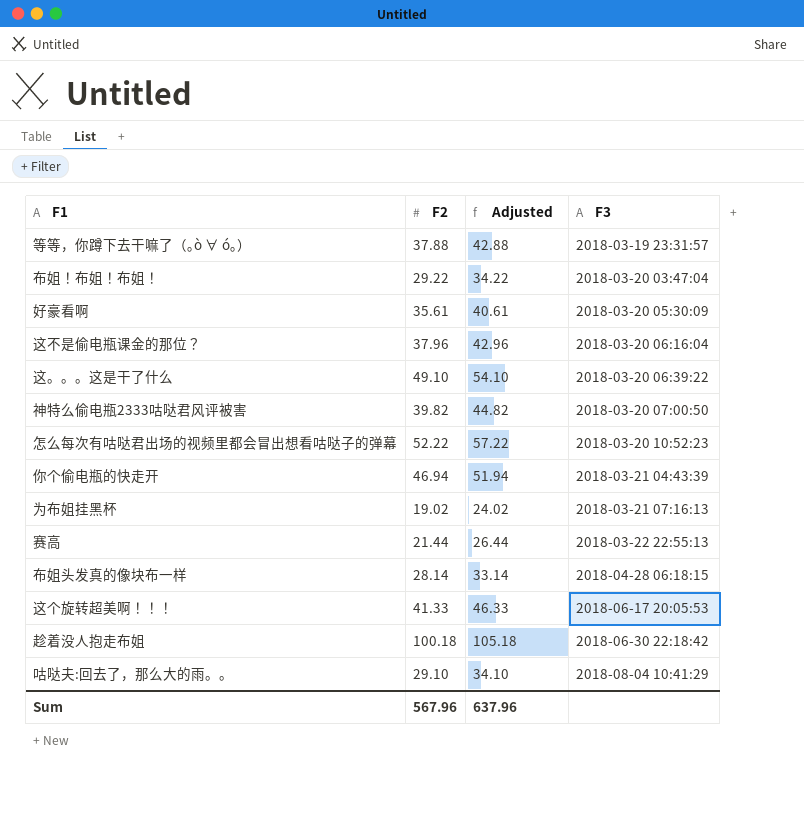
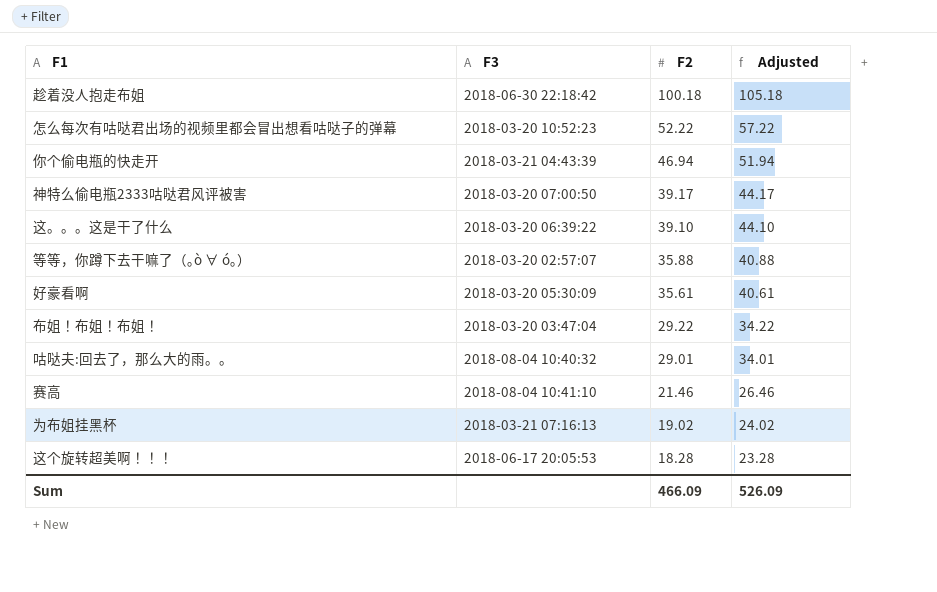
row order: F3 ascending -> F2 descending
column F3 | position: 4 -> 2
row 这不是偷电瓶课金的那位？: 37.96 | 42.96 | 2018-03-20 06:16:04 -> none
row 布姐头发真的像块布一样: 28.14 | 33.14 | 2018-04-28 06:18:15 -> none
神特么偷电瓶2333咕哒君风评被害 | F2: 39.82 -> 39.17
神特么偷电瓶2333咕哒君风评被害 | Adjusted: 44.82 -> 44.17
这。。。这是干了什么 | F2: 49.10 -> 39.10
这。。。这是干了什么 | Adjusted: 54.10 -> 44.10
等等，你蹲下去干嘛了（｡ò ∀ ó｡） | F3: 2018-03-19 23:31:57 -> 2018-03-20 02:57:07
等等，你蹲下去干嘛了（｡ò ∀ ó｡） | F2: 37.88 -> 35.88
等等，你蹲下去干嘛了（｡ò ∀ ó｡） | Adjusted: 42.88 -> 40.88
咕哒夫:回去了，那么大的雨。。 | F3: 2018-08-04 10:41:29 -> 2018-08-04 10:40:32
咕哒夫:回去了，那么大的雨。。 | F2: 29.10 -> 29.01
咕哒夫:回去了，那么大的雨。。 | Adjusted: 34.10 -> 34.01
赛高 | F3: 2018-03-22 22:55:13 -> 2018-08-04 10:41:10
赛高 | F2: 21.44 -> 21.46
赛高 | Adjusted: 26.44 -> 26.46
这个旋转超美啊！！！ | F2: 41.33 -> 18.28
这个旋转超美啊！！！ | Adjusted: 46.33 -> 23.28
Sum | F2: 567.96 -> 466.09
Sum | Adjusted: 637.96 -> 526.09

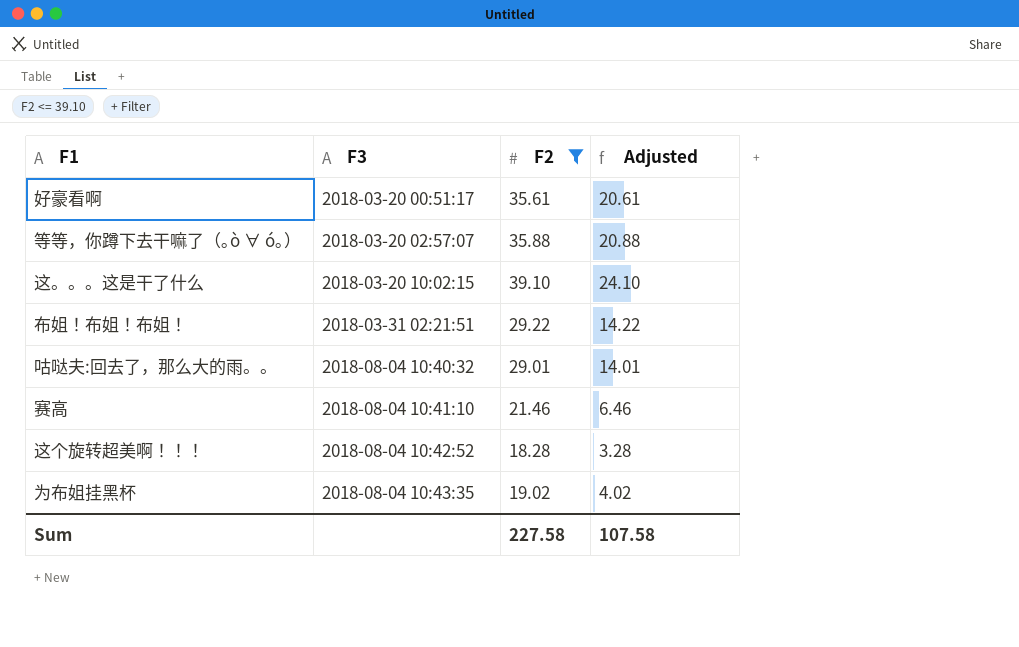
filter: none -> F2 <= 39.10
row order: F2 descending -> F3 ascending
column Adjusted | formula: [F2] + 5 -> [F2] - 15
好豪看啊 | F3: 2018-03-20 05:30:09 -> 2018-03-20 00:51:17
这。。。这是干了什么 | F3: 2018-03-20 06:39:22 -> 2018-03-20 10:02:15
布姐！布姐！布姐！ | F3: 2018-03-20 03:47:04 -> 2018-03-31 02:21:51
这个旋转超美啊！！！ | F3: 2018-06-17 20:05:53 -> 2018-08-04 10:42:52
为布姐挂黑杯 | F3: 2018-03-21 07:16:13 -> 2018-08-04 10:43:35
Sum | F2: 466.09 -> 227.58
Sum | Adjusted: 526.09 -> 107.58

